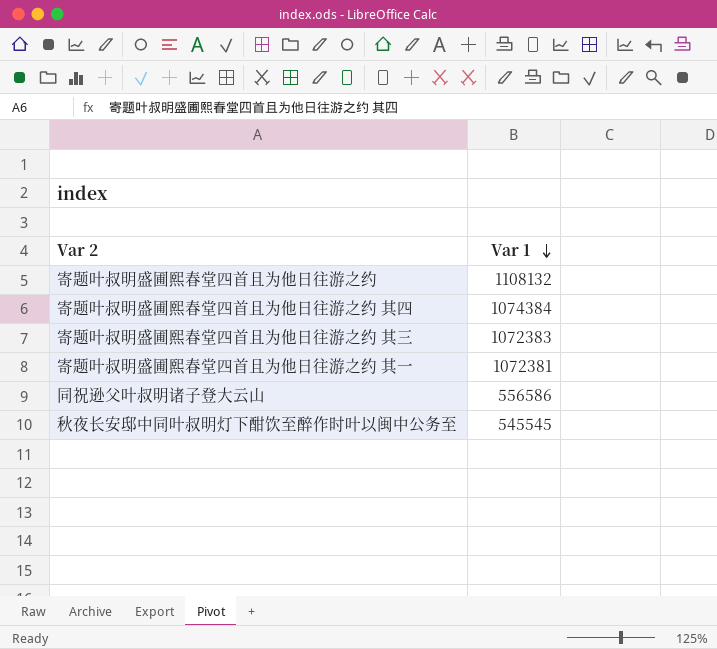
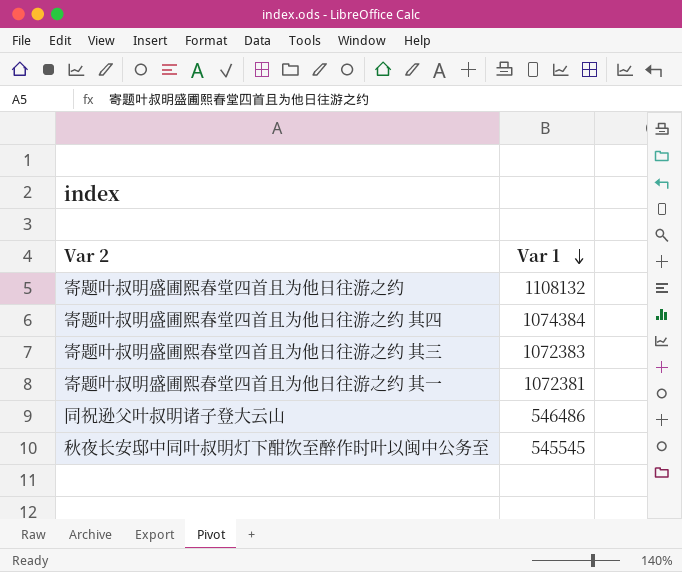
同祝逊父叶叔明诸子登大云山 | Var 1: 556586 -> 546486

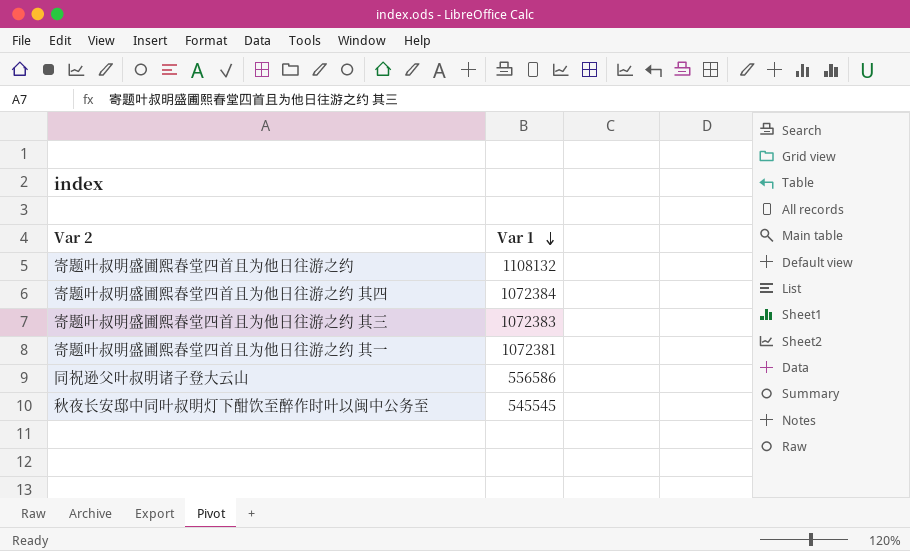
寄题叶叔明盛圃熙春堂四首且为他日往游之约 其四 | Var 1: 1074384 -> 1072384
同祝逊父叶叔明诸子登大云山 | Var 1: 546486 -> 556586

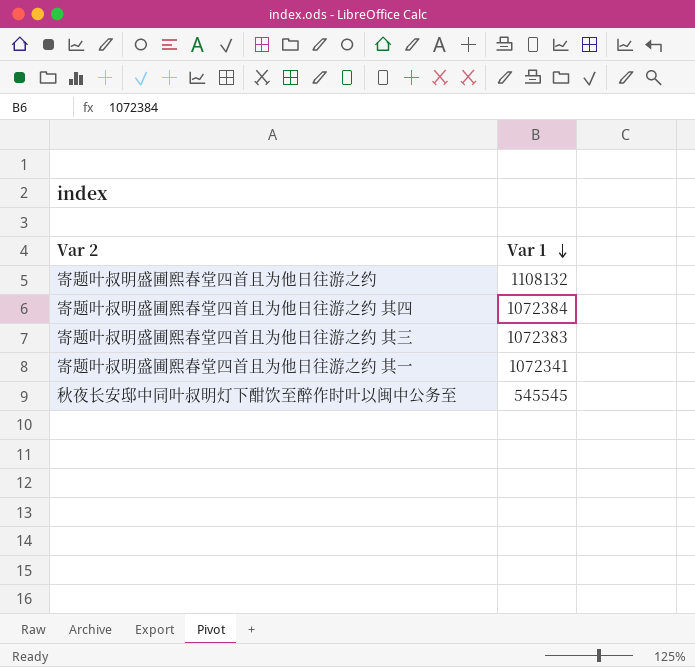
row 同祝逊父叶叔明诸子登大云山: 556586 -> none
寄题叶叔明盛圃熙春堂四首且为他日往游之约 其一 | Var 1: 1072381 -> 1072341

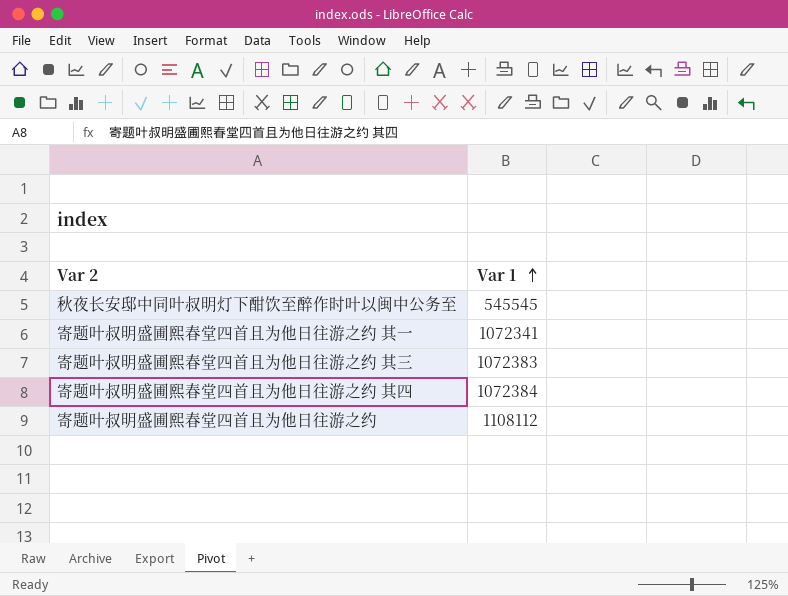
row order: Var 1 descending -> Var 1 ascending
寄题叶叔明盛圃熙春堂四首且为他日往游之约 | Var 1: 1108132 -> 1108112

